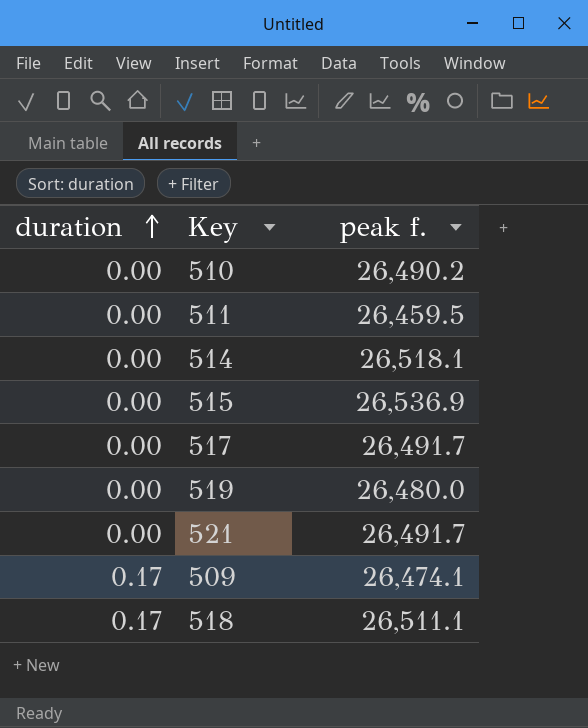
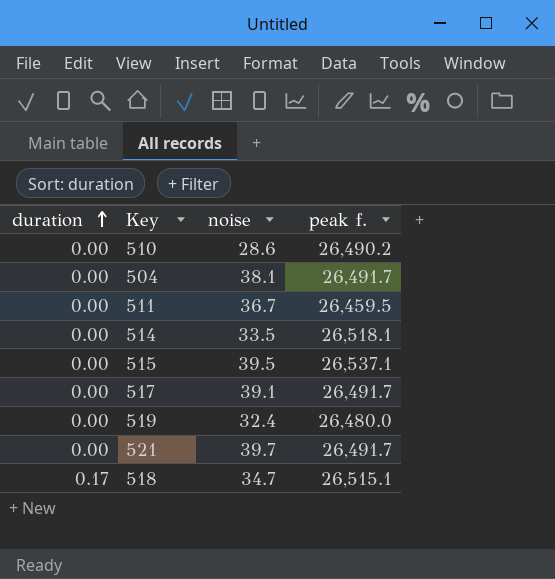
column noise | position: none -> 3
row 509: 0.17 | 26,474.1 -> none
row 504: none -> 0.00 | 38.1 | 26,491.7
515 | peak f.: 26,536.9 -> 26,537.1
518 | peak f.: 26,511.1 -> 26,515.1

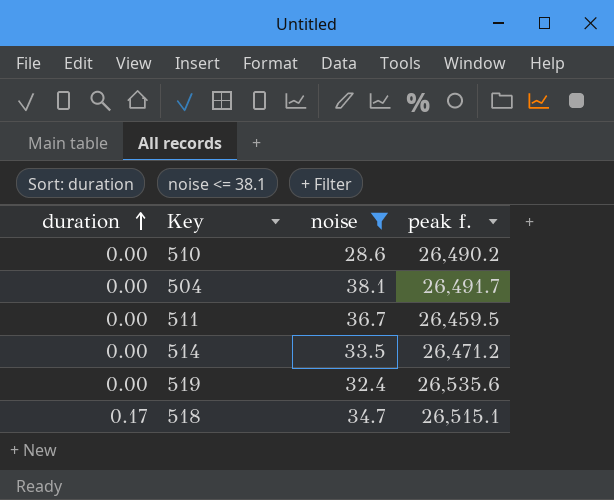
filter: none -> noise <= 38.1
514 | peak f.: 26,518.1 -> 26,471.2
519 | peak f.: 26,480.0 -> 26,535.6

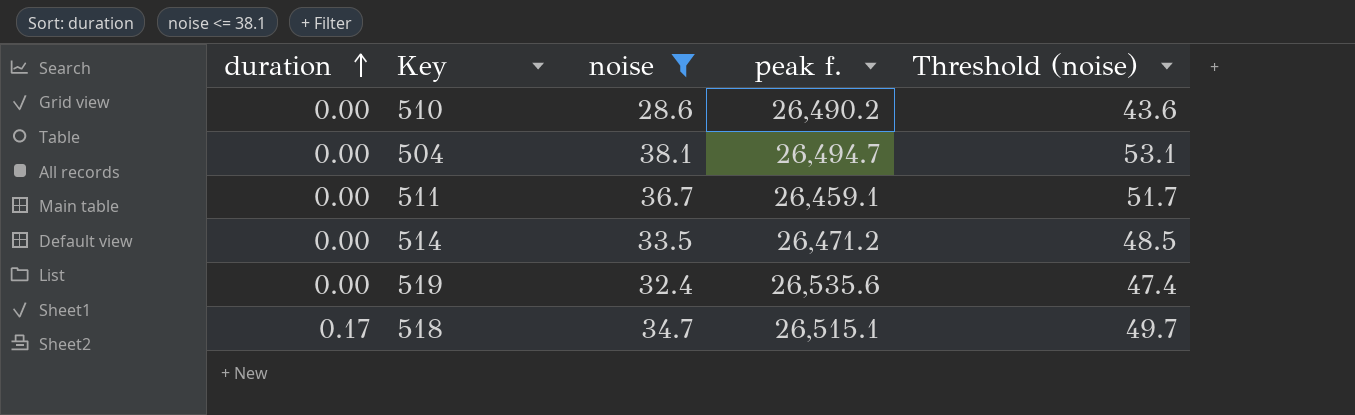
column Threshold (noise) | formula: none -> [noise] + 15
504 | peak f.: 26,491.7 -> 26,494.7
511 | peak f.: 26,459.5 -> 26,459.1

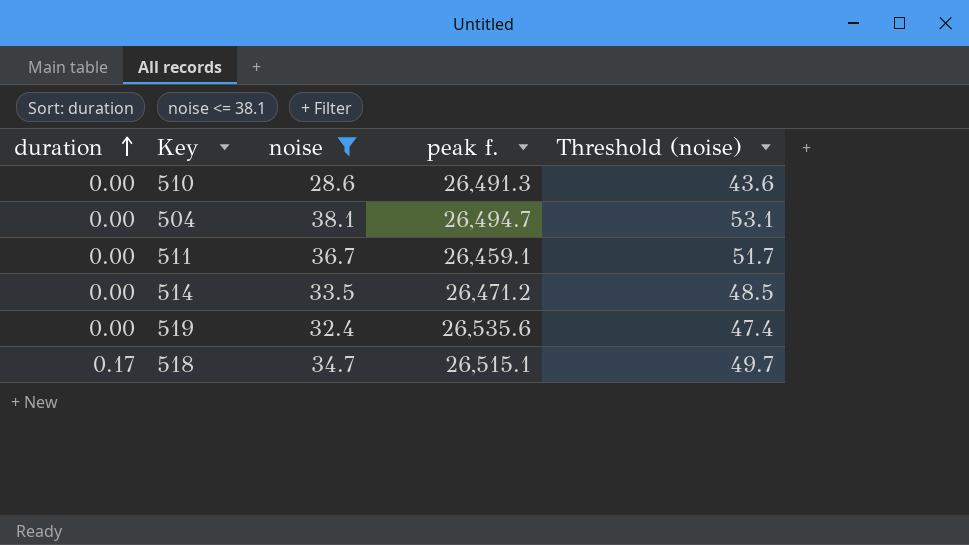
510 | peak f.: 26,490.2 -> 26,491.3

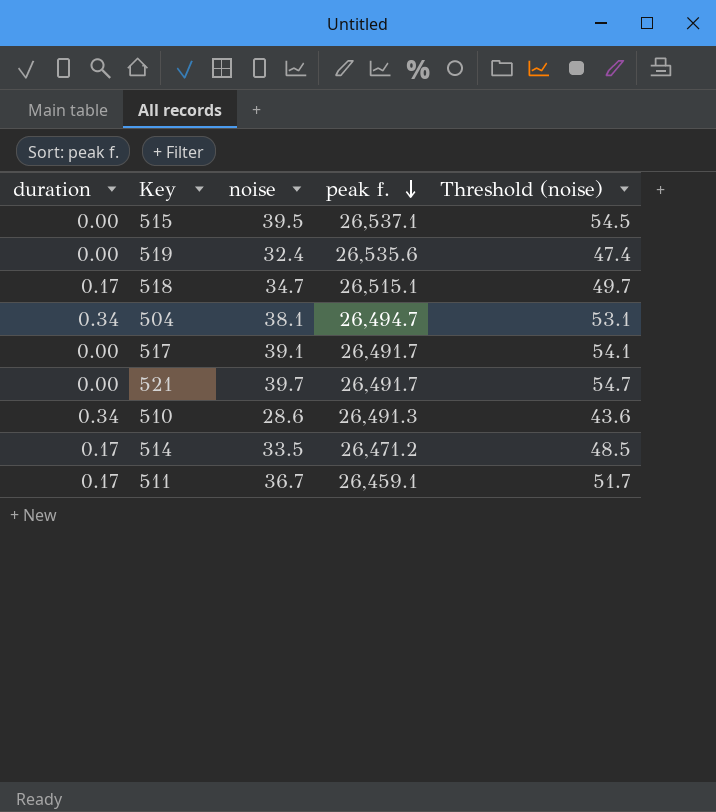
filter: noise <= 38.1 -> none
row order: duration ascending -> peak f. descending
504 | duration: 0.00 -> 0.34
510 | duration: 0.00 -> 0.34
514 | duration: 0.00 -> 0.17
511 | duration: 0.00 -> 0.17

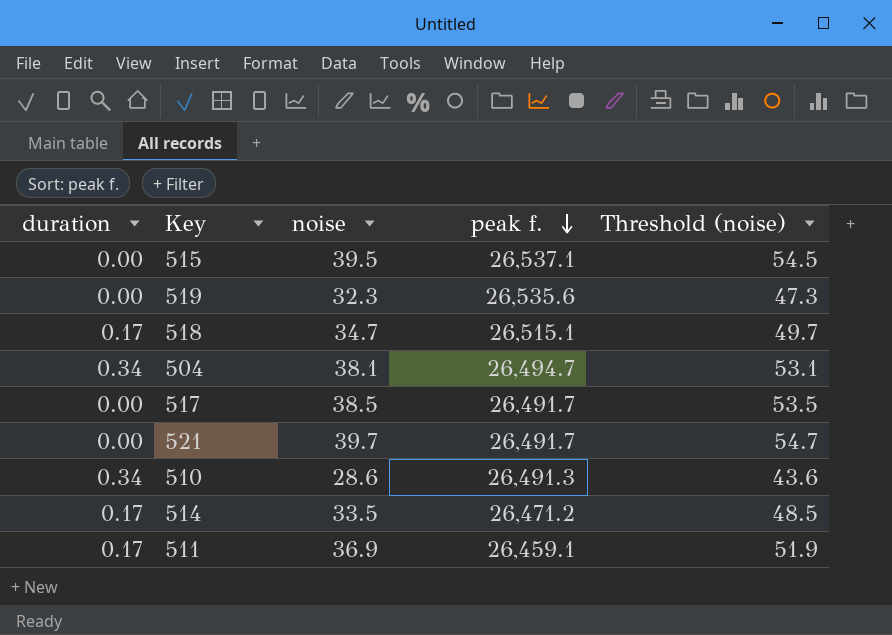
519 | noise: 32.4 -> 32.3
519 | Threshold (noise): 47.4 -> 47.3
517 | noise: 39.1 -> 38.5
517 | Threshold (noise): 54.1 -> 53.5
511 | noise: 36.7 -> 36.9
511 | Threshold (noise): 51.7 -> 51.9

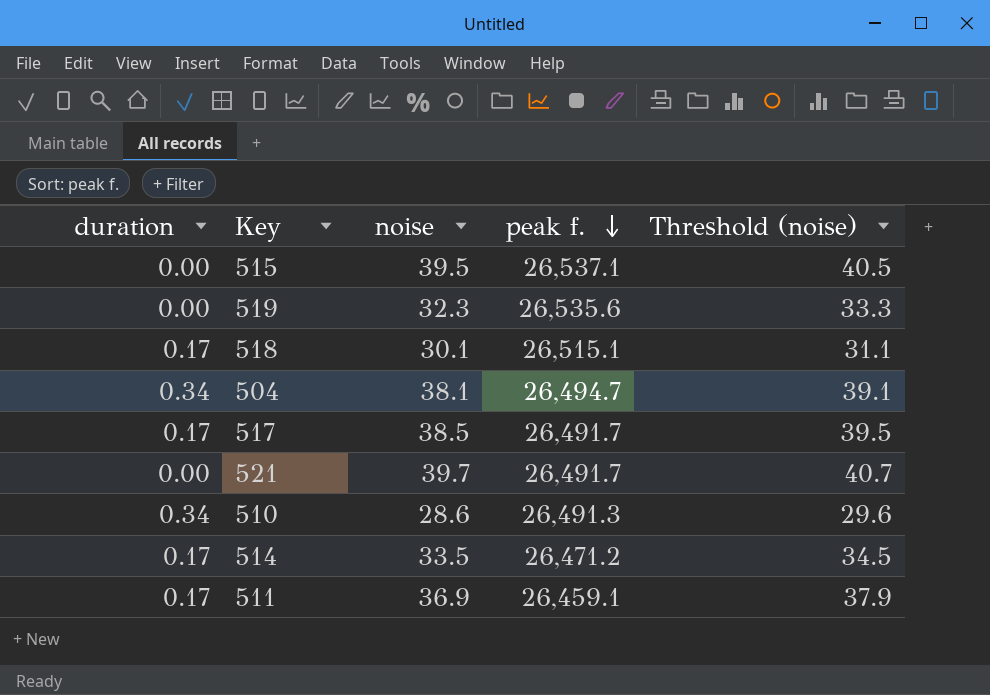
column Threshold (noise) | formula: [noise] + 15 -> [noise] + 1
518 | noise: 34.7 -> 30.1
517 | duration: 0.00 -> 0.17

